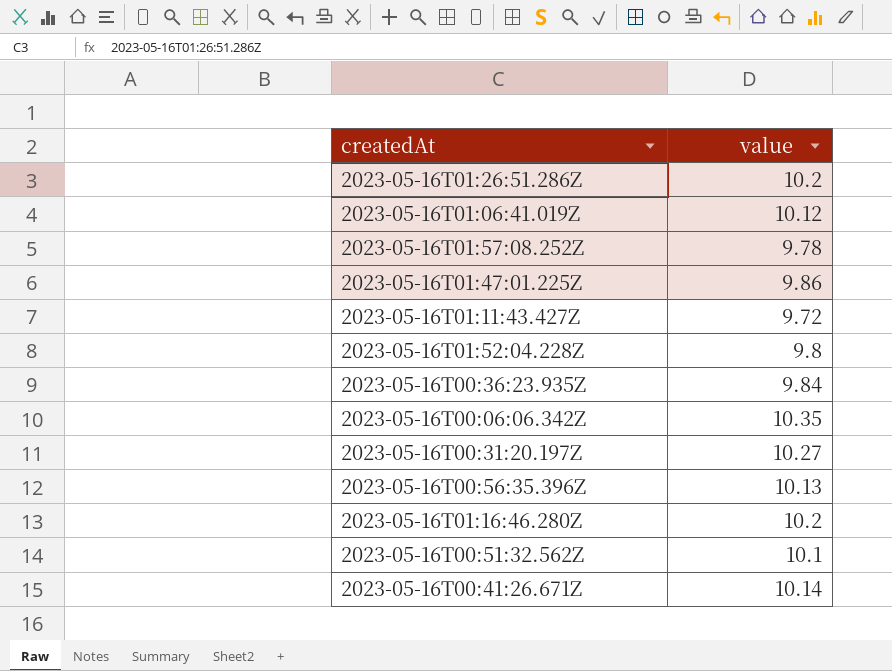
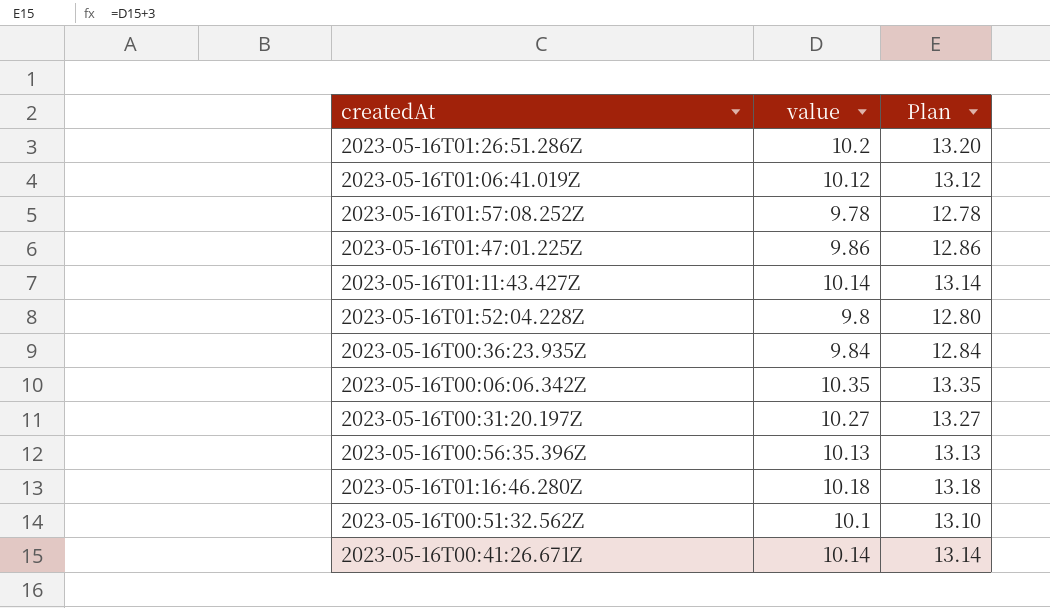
column Plan | formula: none -> [value] + 3
2023-05-16T01:11:43.427Z | value: 9.72 -> 10.14
2023-05-16T01:16:46.280Z | value: 10.2 -> 10.18

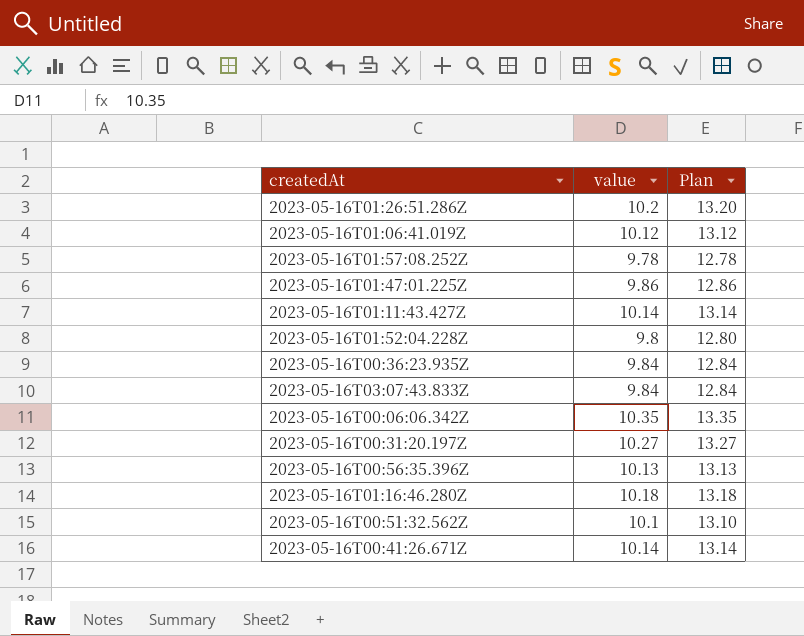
row 2023-05-16T03:07:43.833Z: none -> 9.84 | 12.84

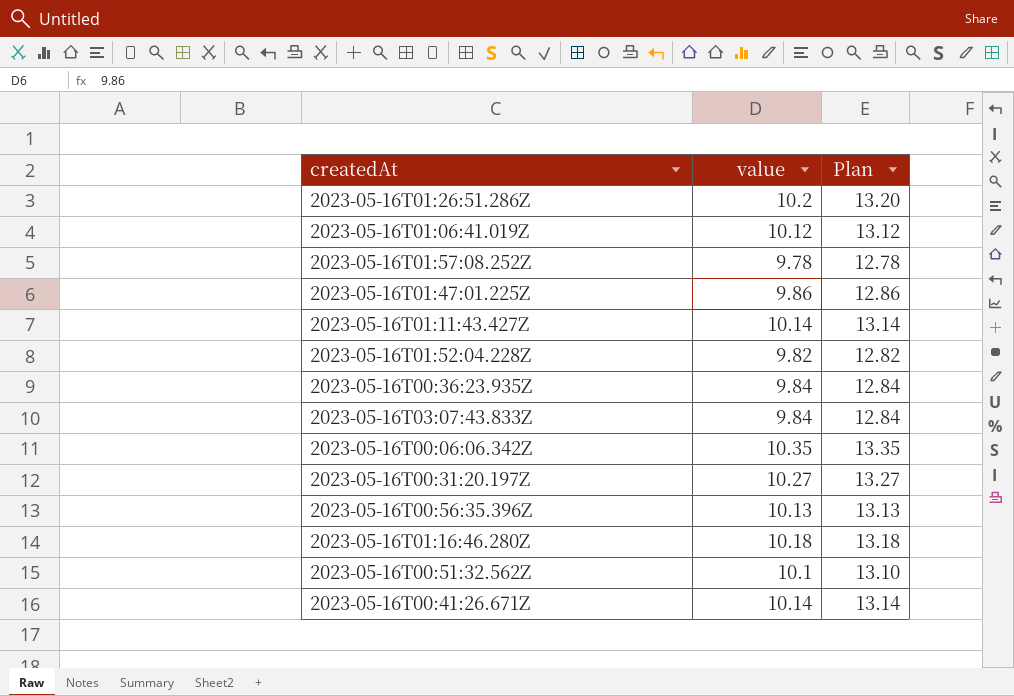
2023-05-16T01:52:04.228Z | value: 9.8 -> 9.82
2023-05-16T01:52:04.228Z | Plan: 12.80 -> 12.82

